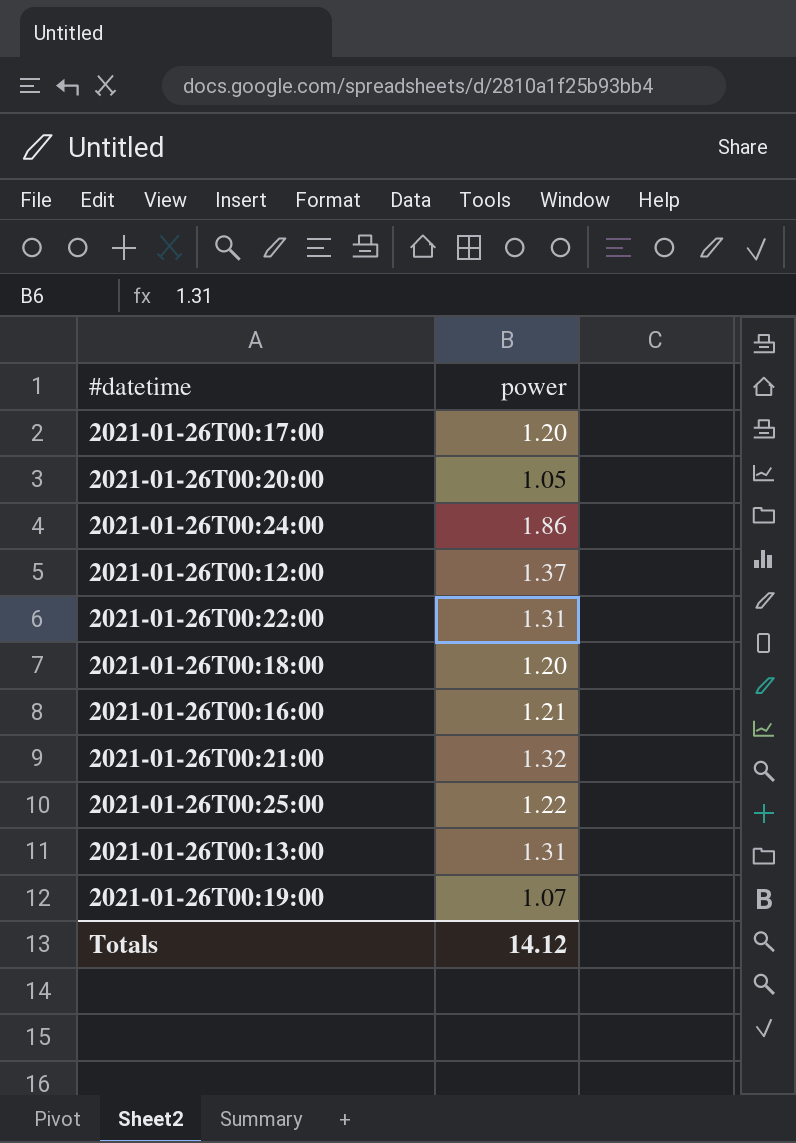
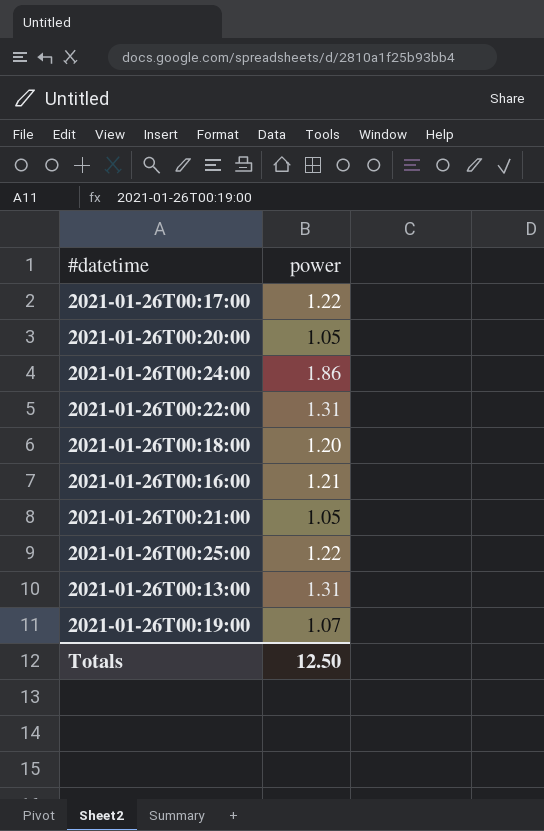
row 2021-01-26T00:12:00: 1.37 -> none
2021-01-26T00:17:00 | power: 1.20 -> 1.22
2021-01-26T00:21:00 | power: 1.32 -> 1.05
Totals | power: 14.12 -> 12.50

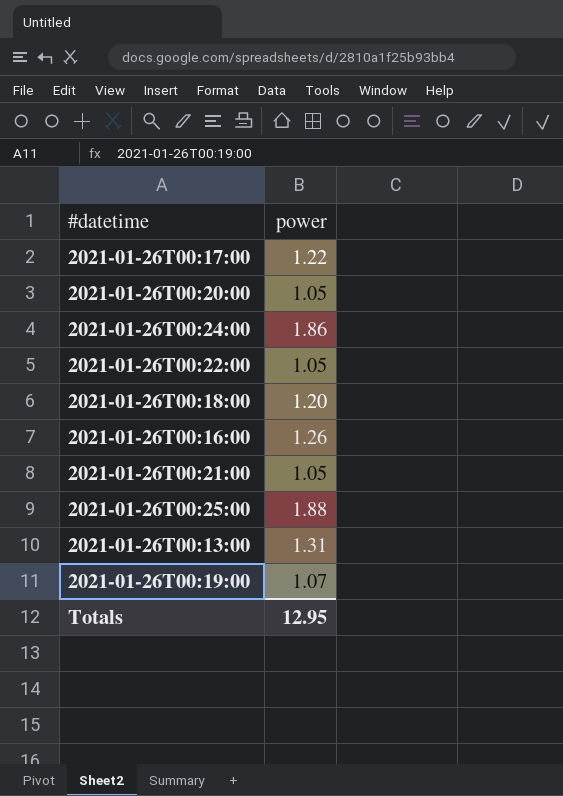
2021-01-26T00:22:00 | power: 1.31 -> 1.05
2021-01-26T00:16:00 | power: 1.21 -> 1.26
2021-01-26T00:25:00 | power: 1.22 -> 1.88
Totals | power: 12.50 -> 12.95

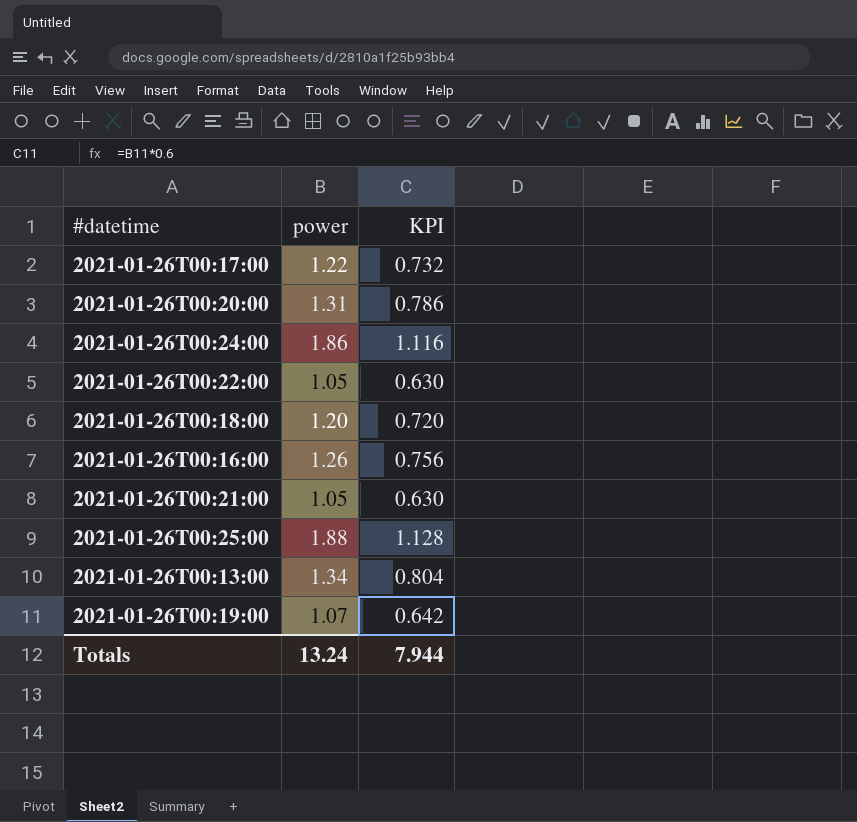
column KPI | formula: none -> [power] * 0.6
2021-01-26T00:20:00 | power: 1.05 -> 1.31
2021-01-26T00:13:00 | power: 1.31 -> 1.34
Totals | power: 12.95 -> 13.24

